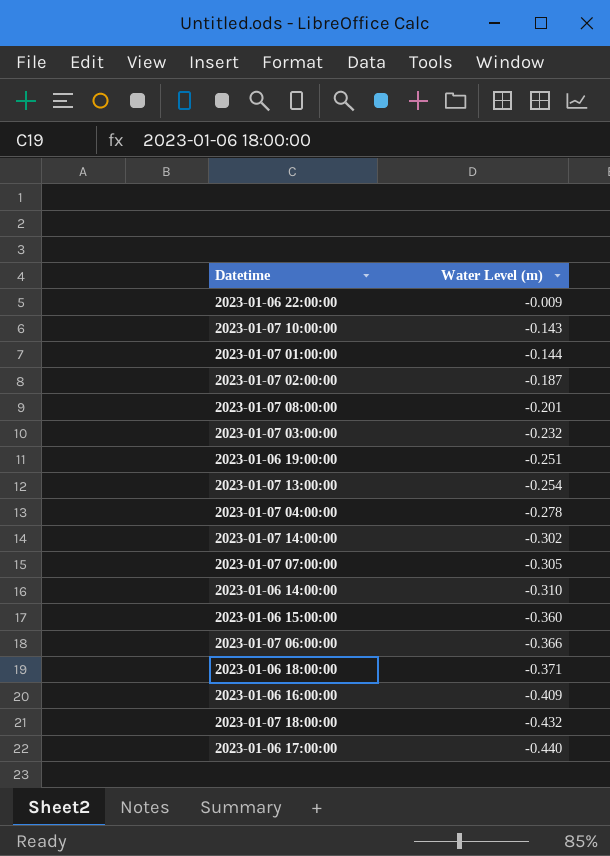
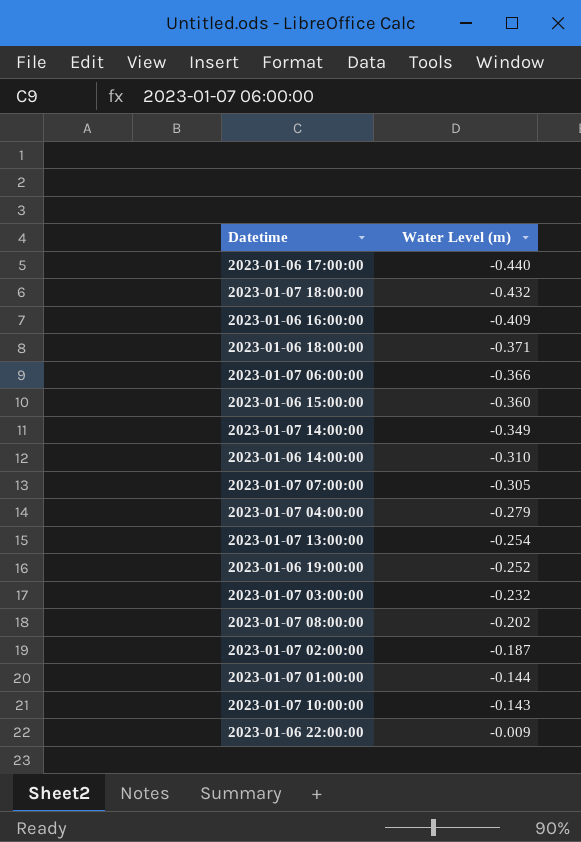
row order: Water Level (m) descending -> Water Level (m) ascending
2023-01-07 14:00:00 | Water Level (m): -0.302 -> -0.349
2023-01-07 04:00:00 | Water Level (m): -0.278 -> -0.279
2023-01-06 19:00:00 | Water Level (m): -0.251 -> -0.252
2023-01-07 08:00:00 | Water Level (m): -0.201 -> -0.202

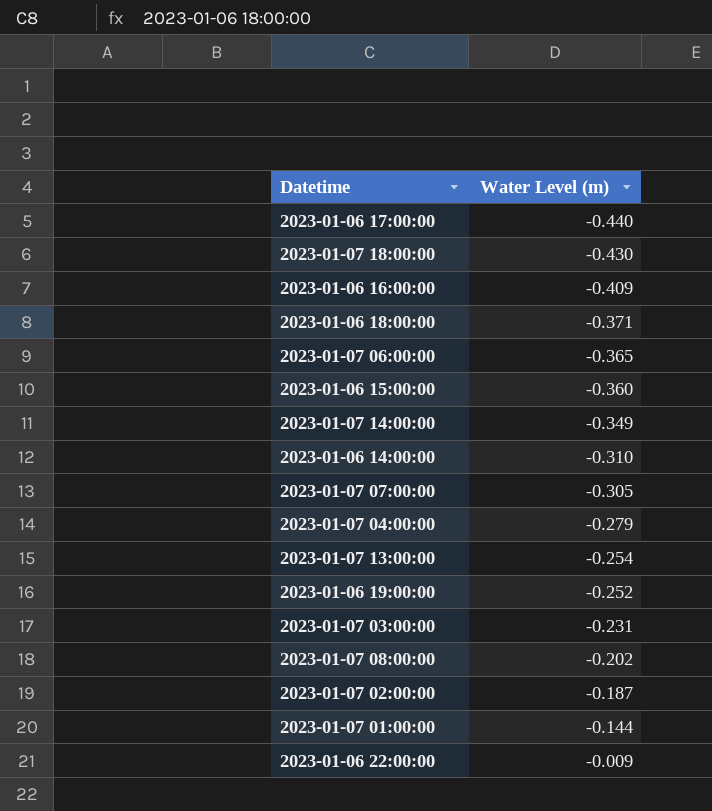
row 2023-01-07 10:00:00: -0.143 -> none
2023-01-07 18:00:00 | Water Level (m): -0.432 -> -0.430
2023-01-07 06:00:00 | Water Level (m): -0.366 -> -0.365
2023-01-07 03:00:00 | Water Level (m): -0.232 -> -0.231

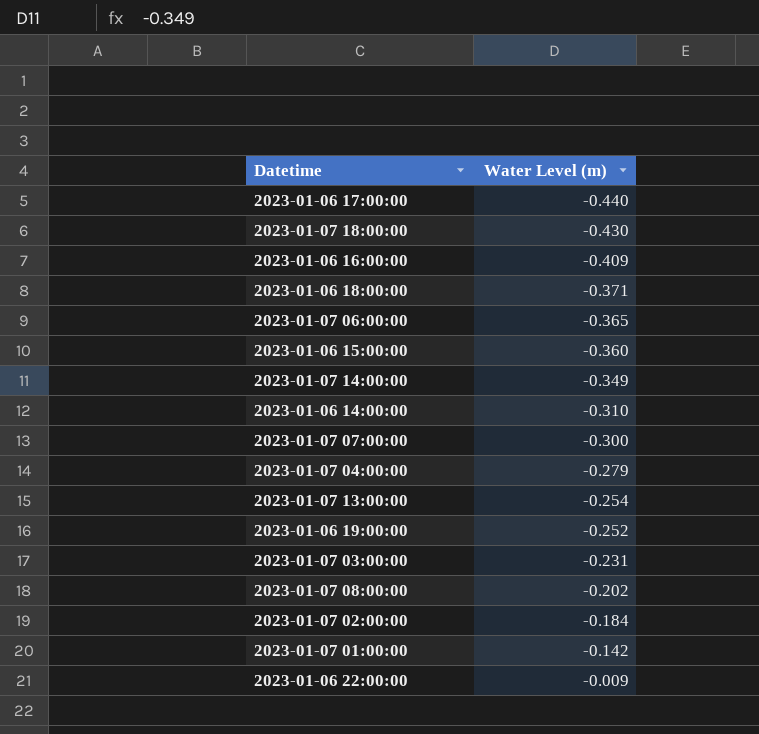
2023-01-07 07:00:00 | Water Level (m): -0.305 -> -0.300
2023-01-07 02:00:00 | Water Level (m): -0.187 -> -0.184
2023-01-07 01:00:00 | Water Level (m): -0.144 -> -0.142

